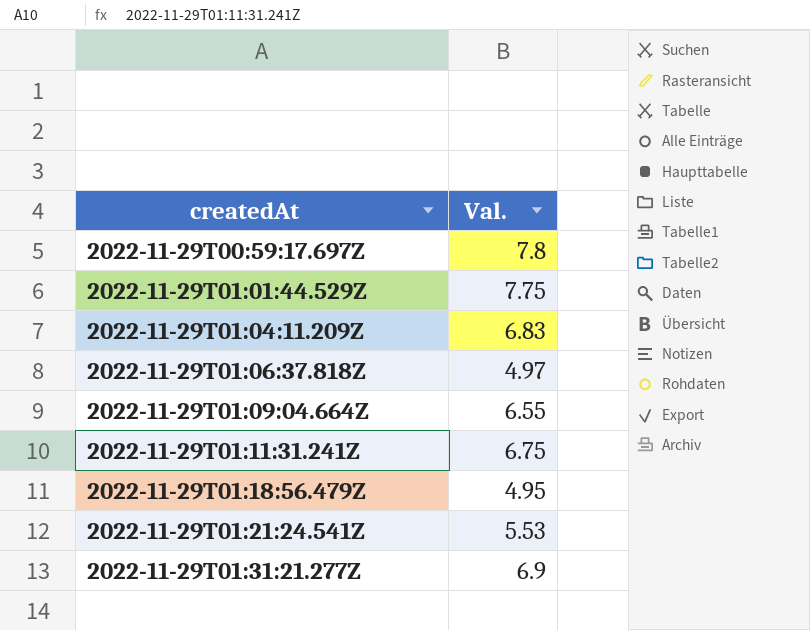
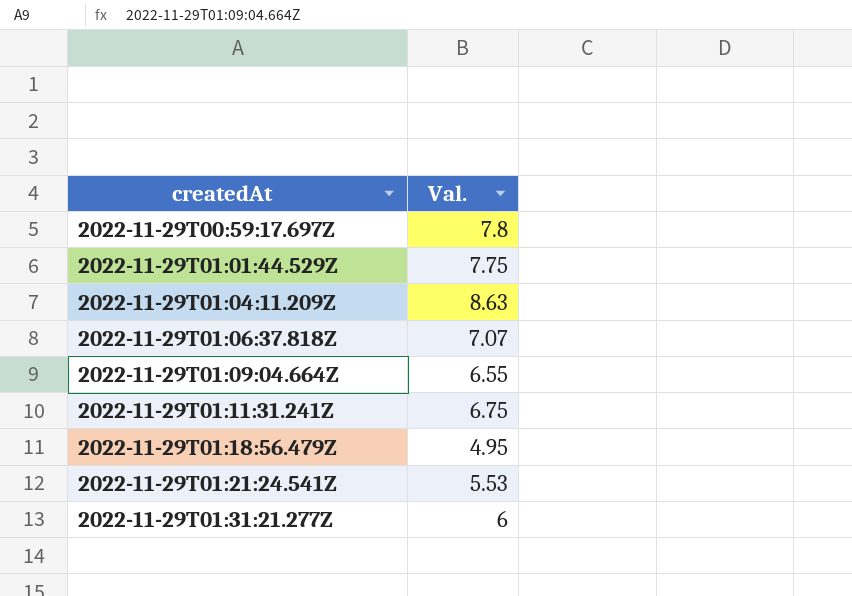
2022-11-29T01:04:11.209Z | Val.: 6.83 -> 8.63
2022-11-29T01:06:37.818Z | Val.: 4.97 -> 7.07
2022-11-29T01:31:21.277Z | Val.: 6.9 -> 6

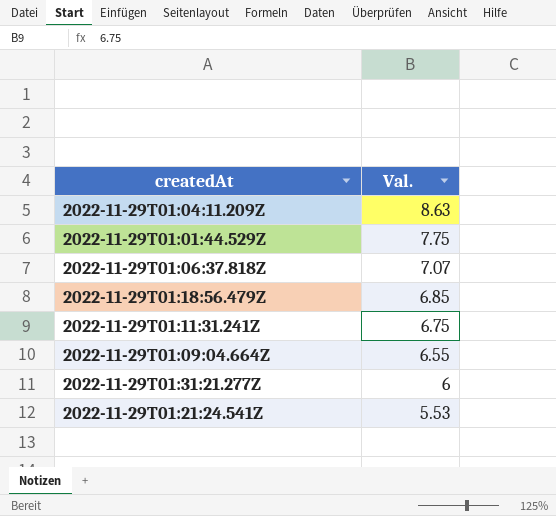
row order: createdAt ascending -> Val. descending
row 2022-11-29T00:59:17.697Z: 7.8 -> none
2022-11-29T01:18:56.479Z | Val.: 4.95 -> 6.85

